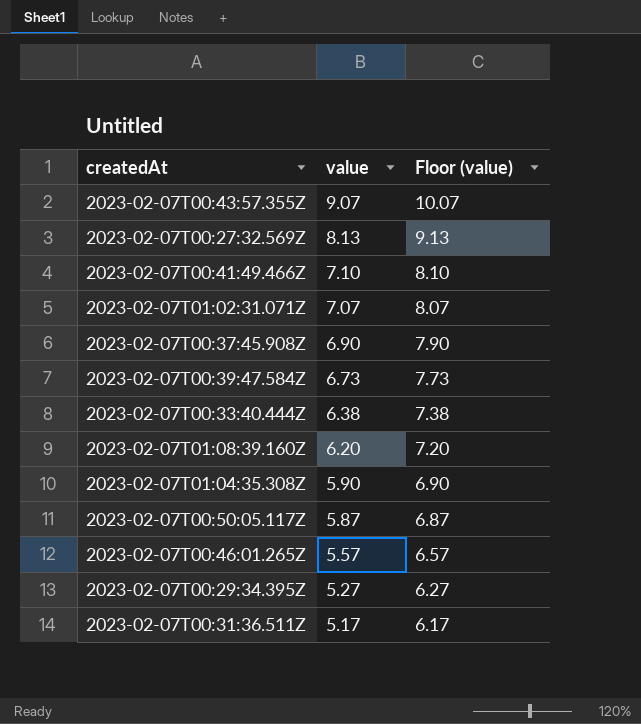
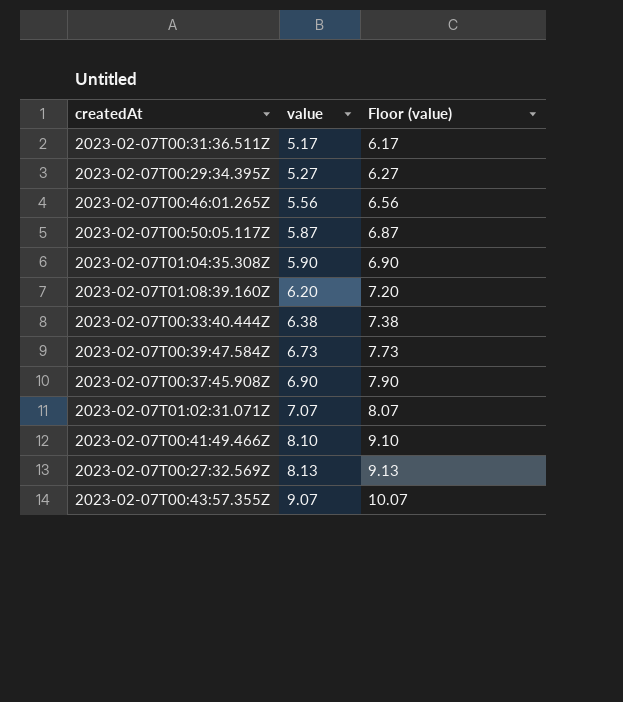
row order: value descending -> value ascending
2023-02-07T00:46:01.265Z | value: 5.57 -> 5.56
2023-02-07T00:46:01.265Z | Floor (value): 6.57 -> 6.56
2023-02-07T00:41:49.466Z | value: 7.10 -> 8.10
2023-02-07T00:41:49.466Z | Floor (value): 8.10 -> 9.10

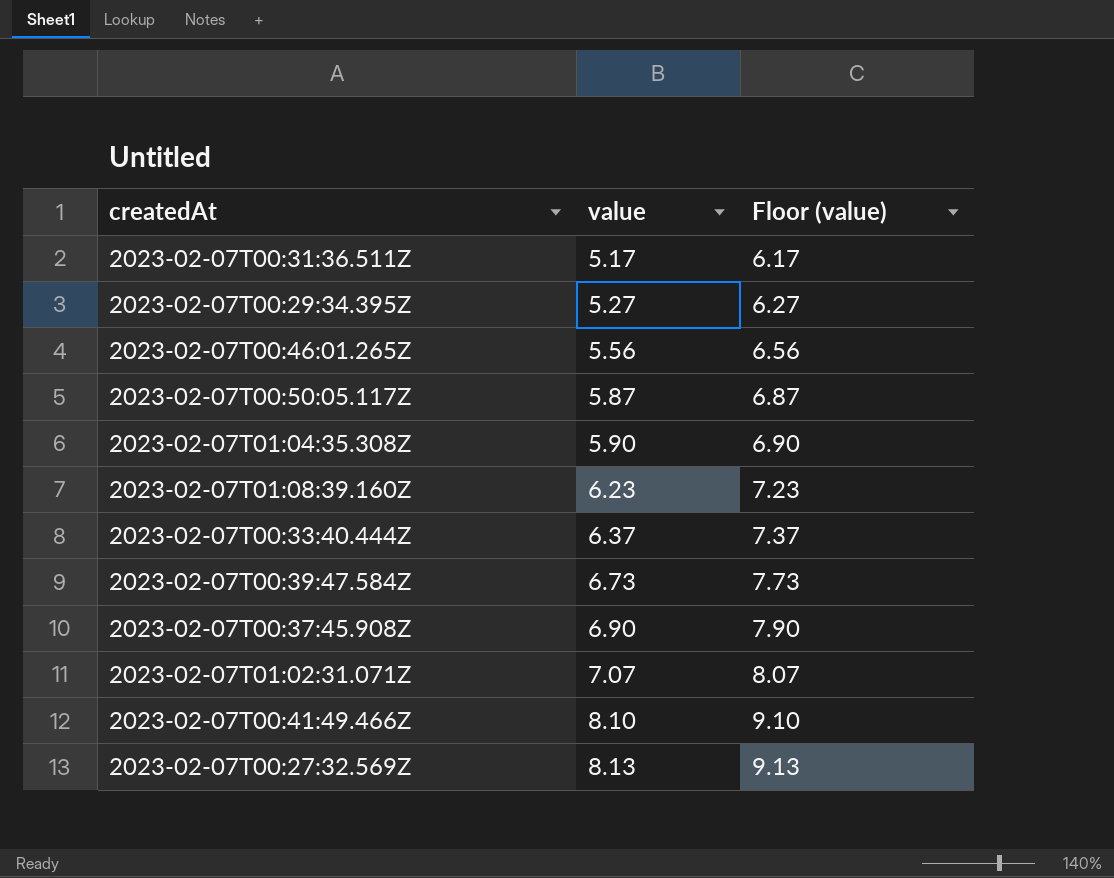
row 2023-02-07T00:43:57.355Z: 9.07 | 10.07 -> none
2023-02-07T01:08:39.160Z | value: 6.20 -> 6.23
2023-02-07T01:08:39.160Z | Floor (value): 7.20 -> 7.23
2023-02-07T00:33:40.444Z | value: 6.38 -> 6.37
2023-02-07T00:33:40.444Z | Floor (value): 7.38 -> 7.37

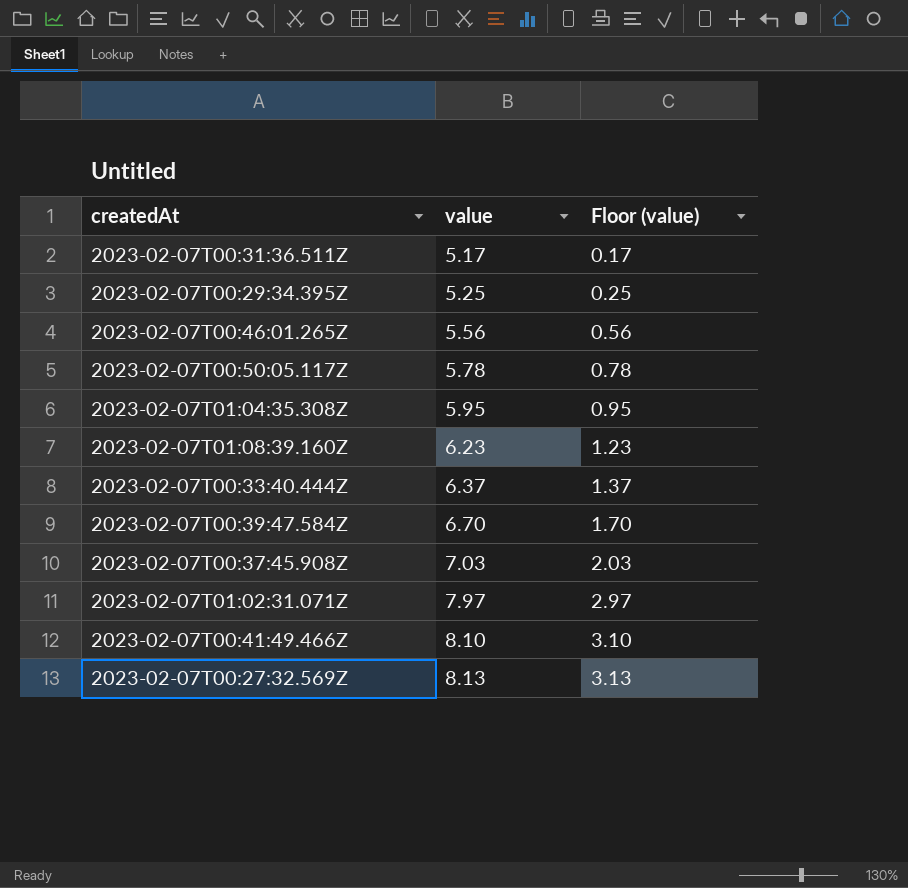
column Floor (value) | formula: [value] + 1 -> [value] - 5
2023-02-07T00:29:34.395Z | value: 5.27 -> 5.25
2023-02-07T00:50:05.117Z | value: 5.87 -> 5.78
2023-02-07T01:04:35.308Z | value: 5.90 -> 5.95
2023-02-07T00:39:47.584Z | value: 6.73 -> 6.70
2023-02-07T00:37:45.908Z | value: 6.90 -> 7.03
2023-02-07T01:02:31.071Z | value: 7.07 -> 7.97

